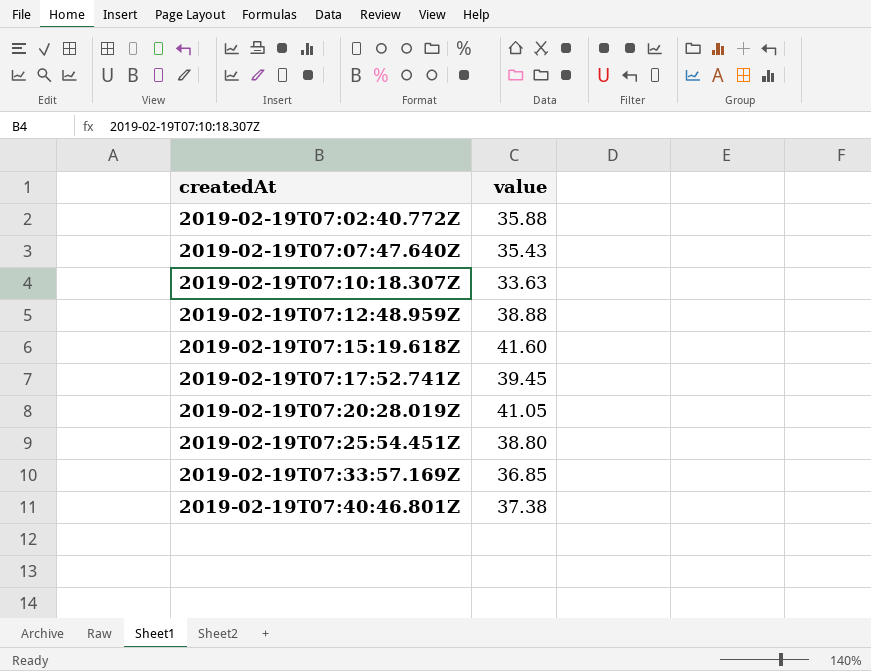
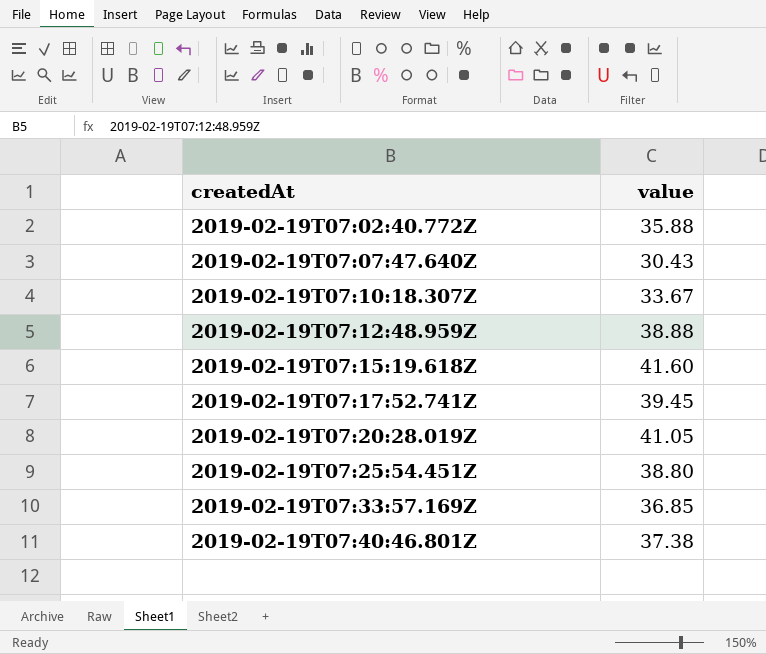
2019-02-19T07:07:47.640Z | value: 35.43 -> 30.43
2019-02-19T07:10:18.307Z | value: 33.63 -> 33.67

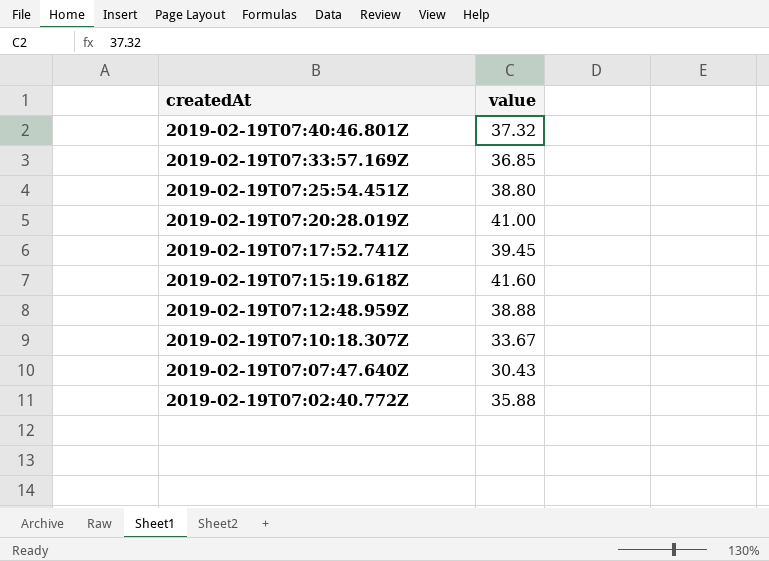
row order: createdAt ascending -> createdAt descending
2019-02-19T07:40:46.801Z | value: 37.38 -> 37.32
2019-02-19T07:20:28.019Z | value: 41.05 -> 41.00

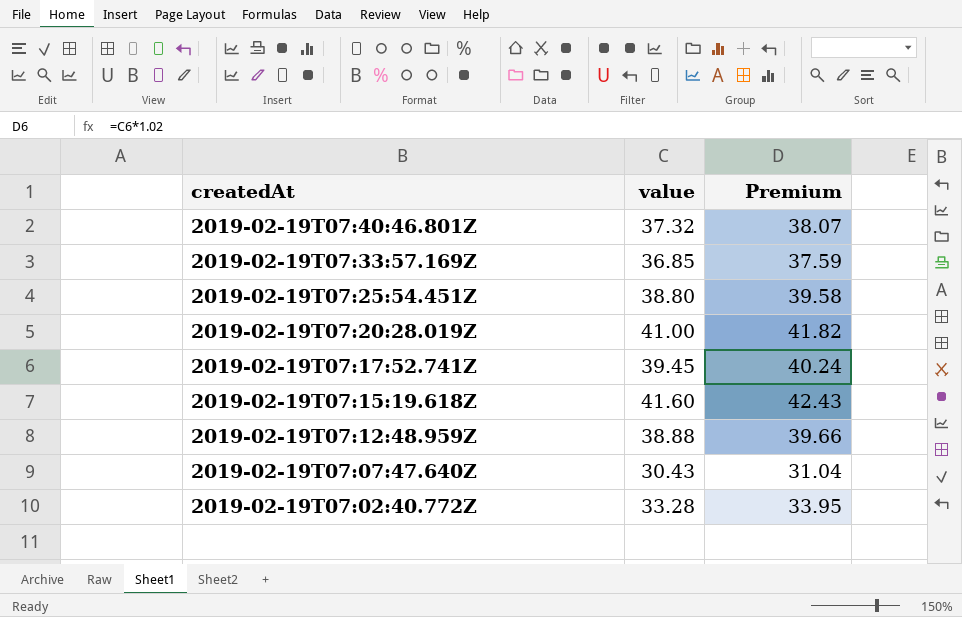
column Premium | formula: none -> [value] * 1.02
row 2019-02-19T07:10:18.307Z: 33.67 -> none
2019-02-19T07:02:40.772Z | value: 35.88 -> 33.28

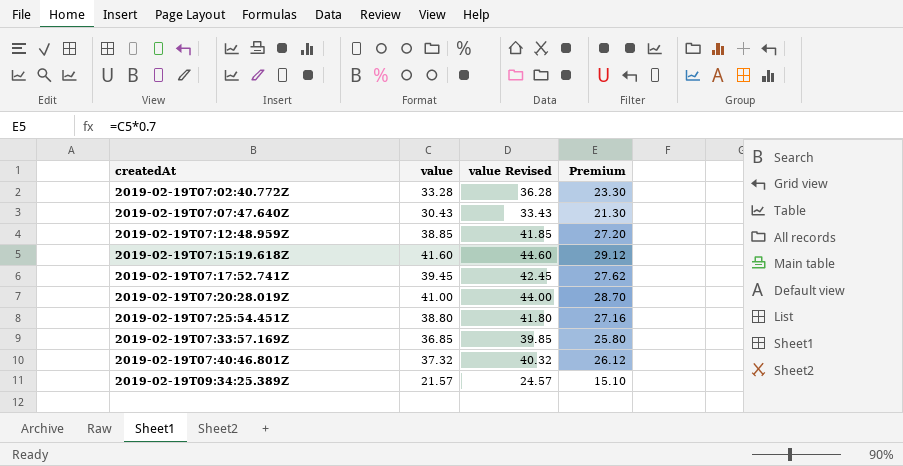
row order: createdAt descending -> createdAt ascending
column value Revised | formula: none -> [value] + 3
column Premium | formula: [value] * 1.02 -> [value] * 0.7
2019-02-19T07:12:48.959Z | value: 38.88 -> 38.85
row 2019-02-19T09:34:25.389Z: none -> 21.57 | 24.57 | 15.10

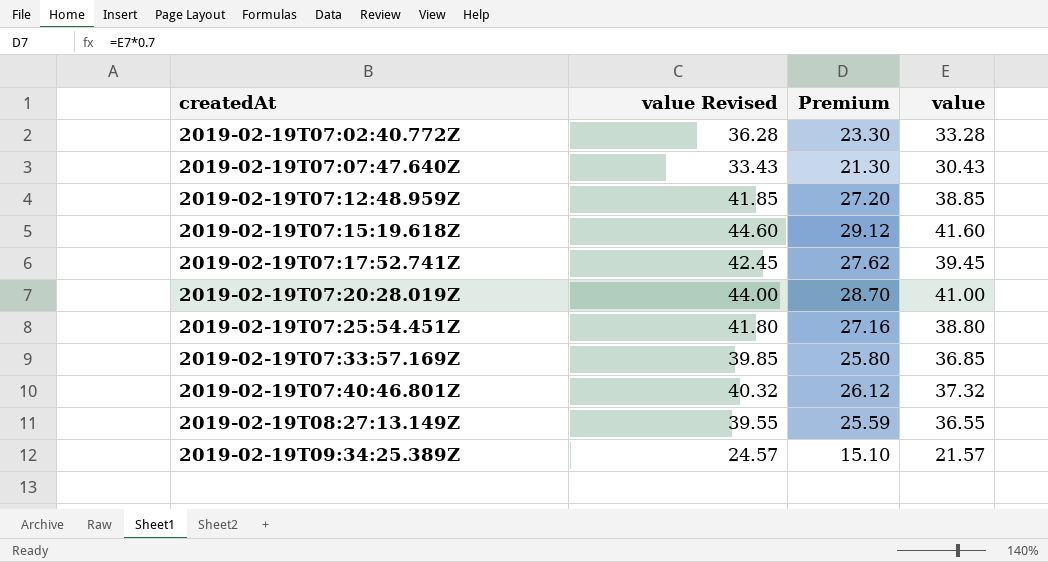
column value | position: 2 -> 4
row 2019-02-19T08:27:13.149Z: none -> 39.55 | 25.59 | 36.55

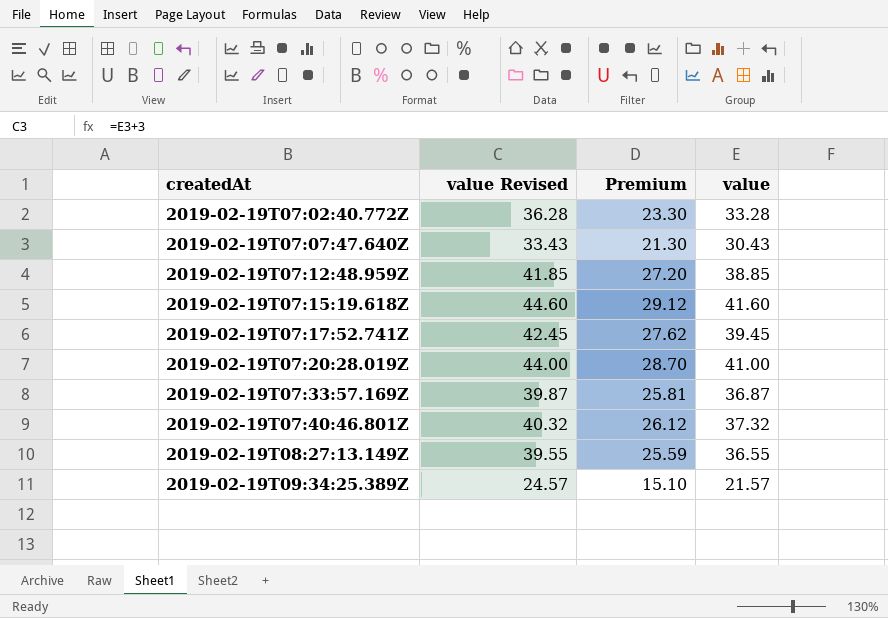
row 2019-02-19T07:25:54.451Z: 41.80 | 27.16 | 38.80 -> none
2019-02-19T07:33:57.169Z | value Revised: 39.85 -> 39.87
2019-02-19T07:33:57.169Z | Premium: 25.80 -> 25.81
2019-02-19T07:33:57.169Z | value: 36.85 -> 36.87

